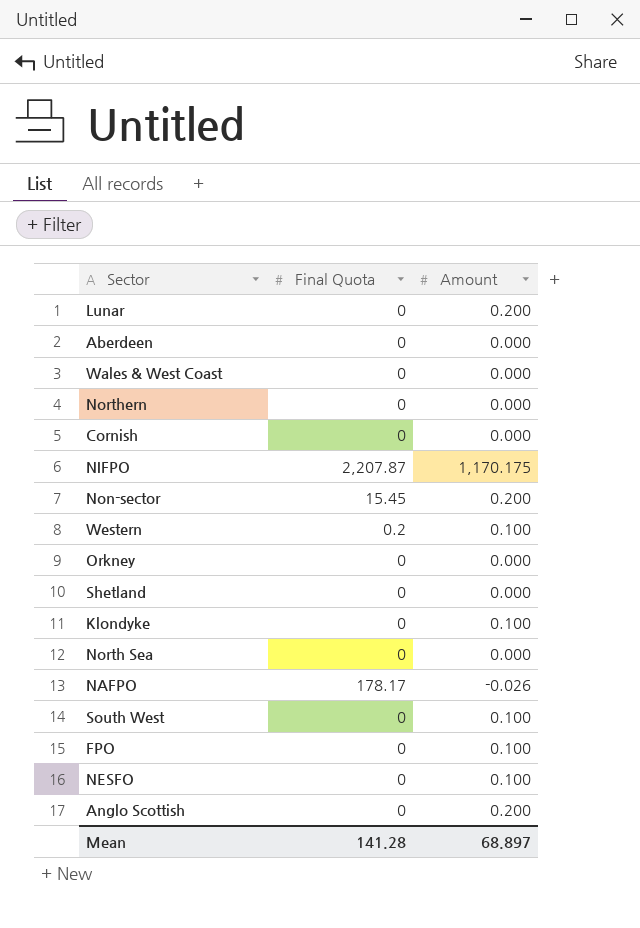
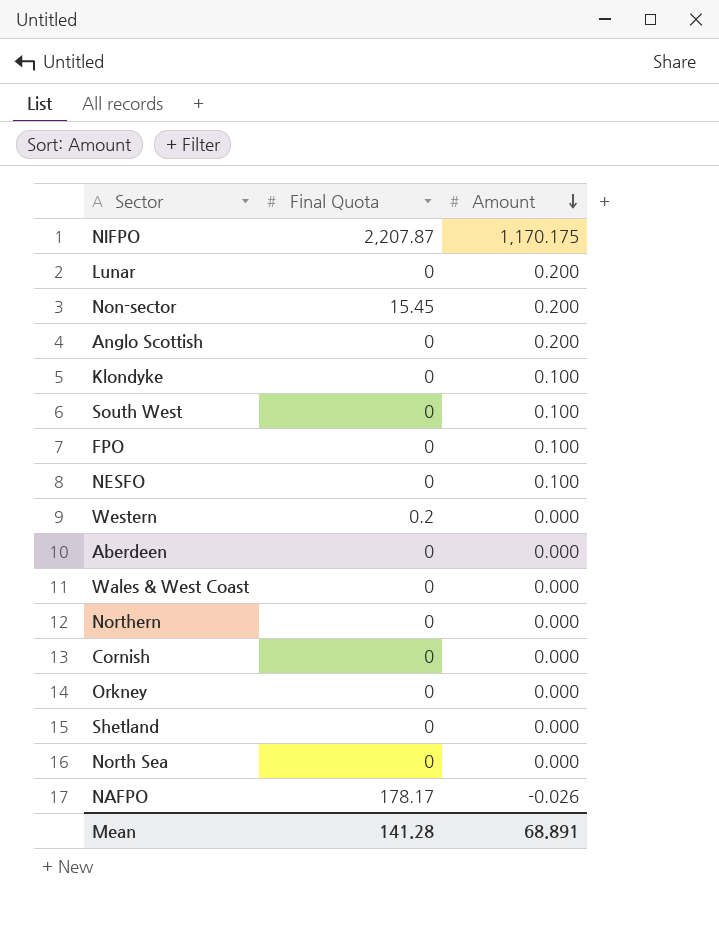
row order: none -> Amount descending
Western | Amount: 0.100 -> 0.000
Mean | Amount: 68.897 -> 68.891

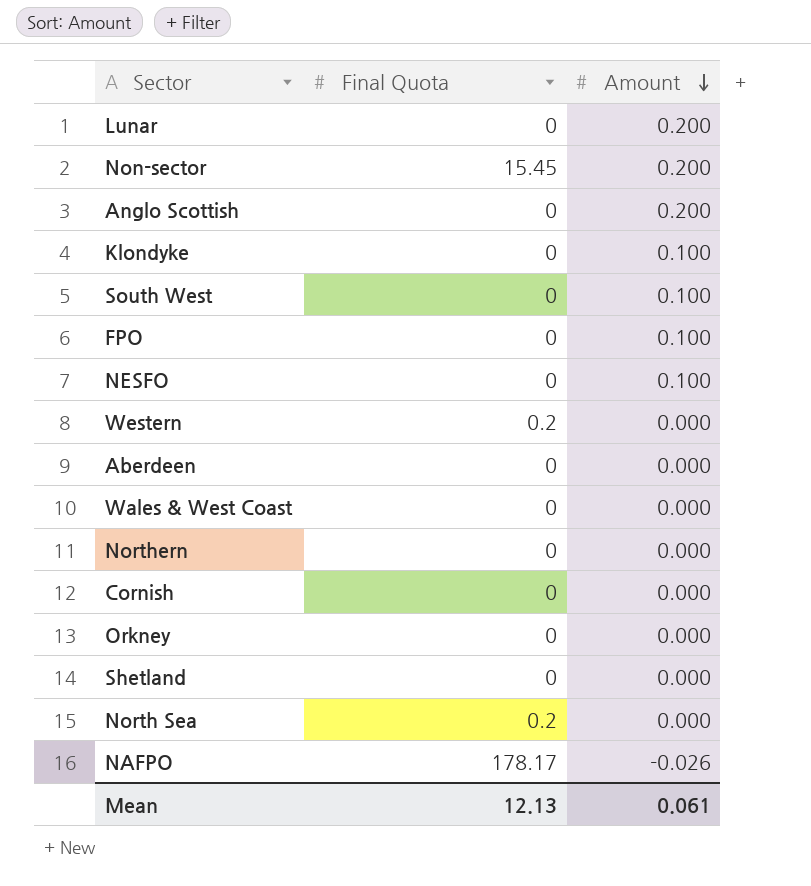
row NIFPO: 2,207.87 | 1,170.175 -> none
North Sea | Final Quota: 0 -> 0.2
Mean | Final Quota: 141.28 -> 12.13
Mean | Amount: 68.891 -> 0.061

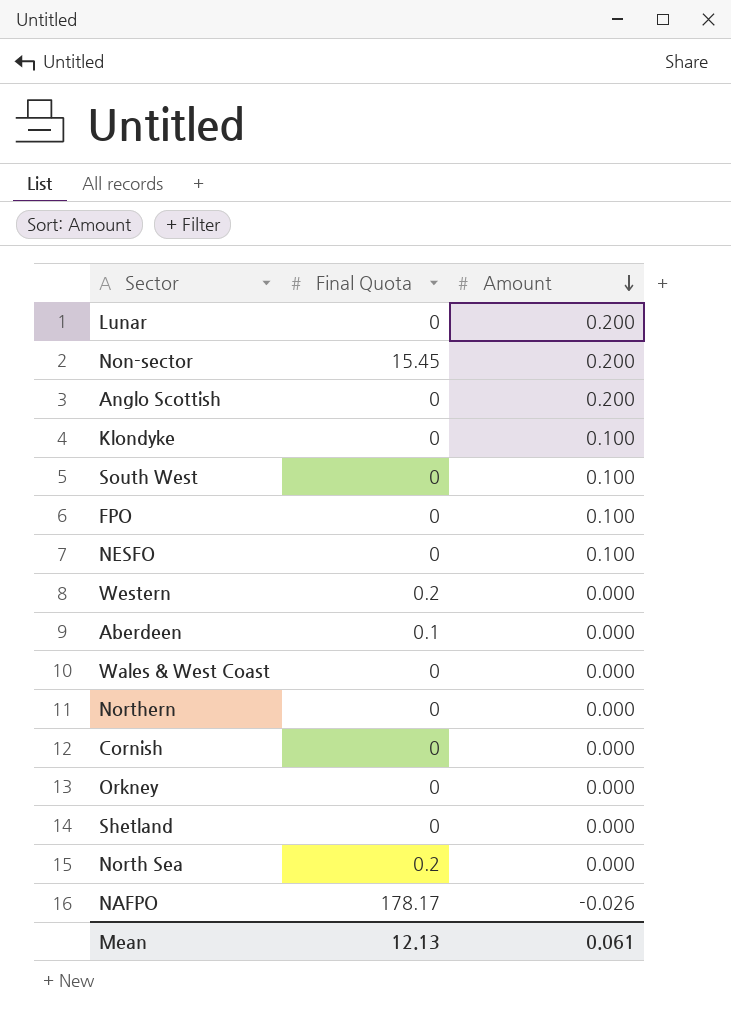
Aberdeen | Final Quota: 0 -> 0.1

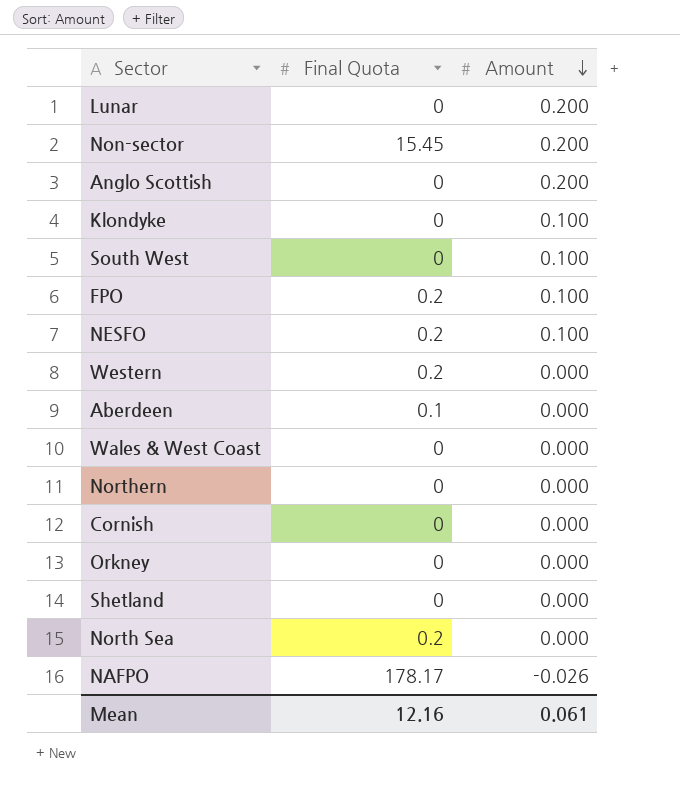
FPO | Final Quota: 0 -> 0.2
NESFO | Final Quota: 0 -> 0.2
Mean | Final Quota: 12.13 -> 12.16

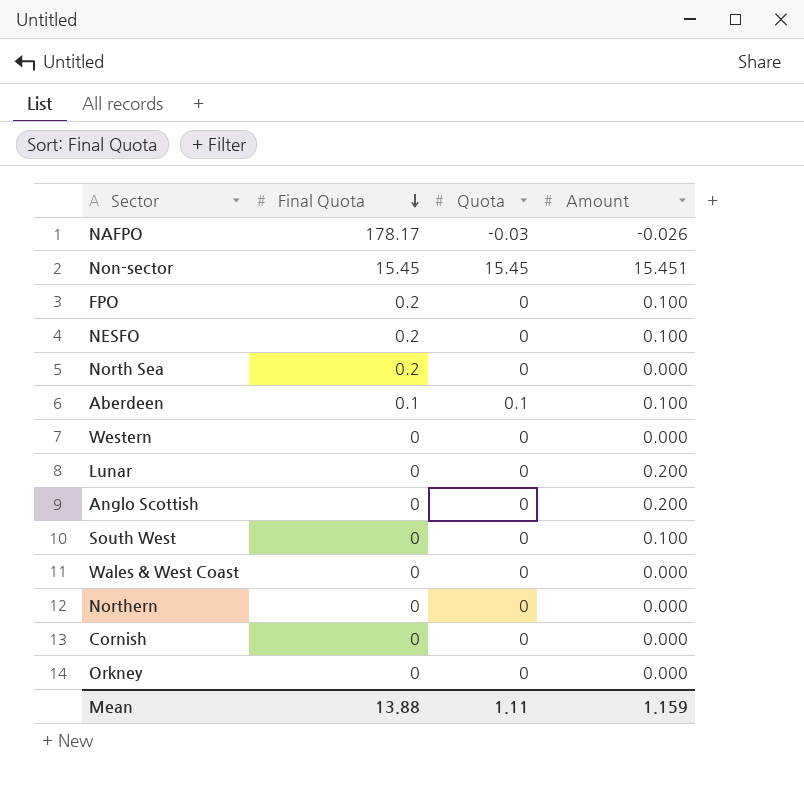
row order: Amount descending -> Final Quota descending
column Quota | position: none -> 3
row Klondyke: 0 | 0.100 -> none
row Shetland: 0 | 0.000 -> none
Non-sector | Amount: 0.200 -> 15.451
Aberdeen | Amount: 0.000 -> 0.100
Western | Final Quota: 0.2 -> 0
Mean | Final Quota: 12.16 -> 13.88
Mean | Amount: 0.061 -> 1.159

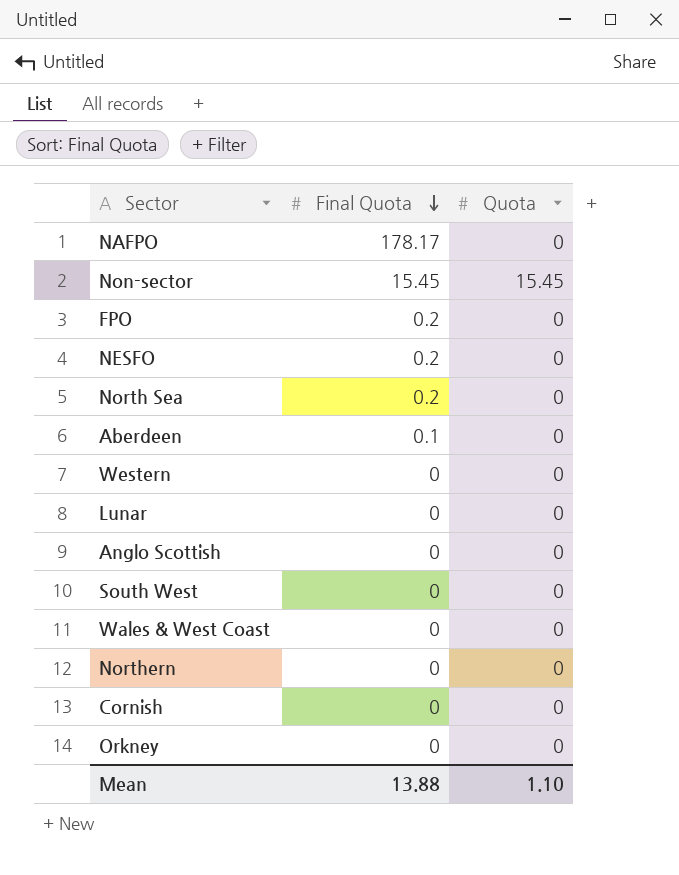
column Amount | position: 4 -> none
NAFPO | Quota: -0.03 -> 0
Aberdeen | Quota: 0.1 -> 0
Mean | Quota: 1.11 -> 1.10

